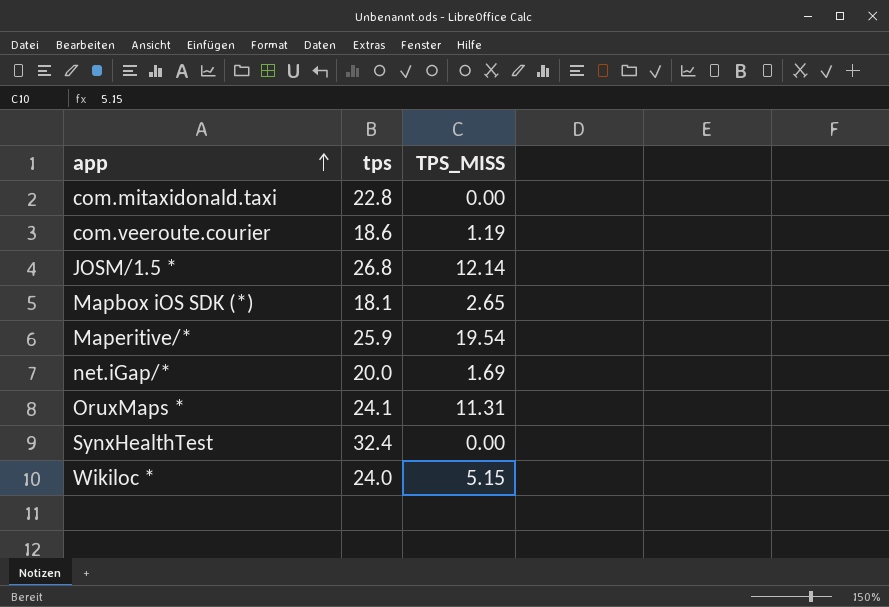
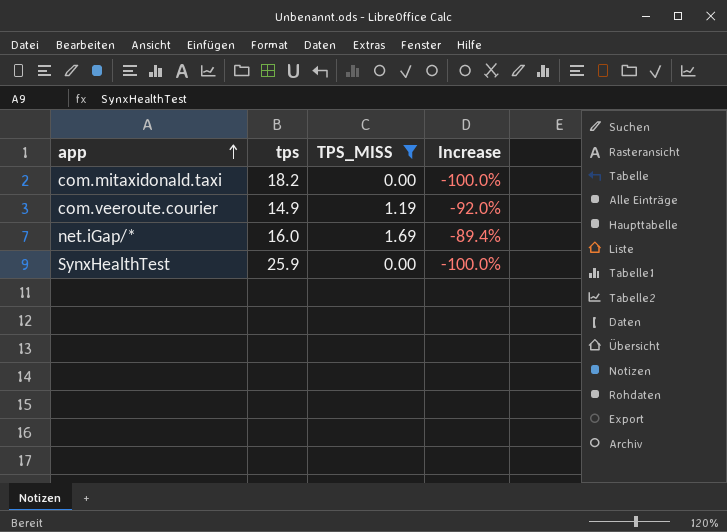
filter: none -> TPS_MISS <= 1.69
column Increase | formula: none -> ([TPS_MISS] - [tps]) / [tps]
com.mitaxidonald.taxi | tps: 22.8 -> 18.2
com.veeroute.courier | tps: 18.6 -> 14.9
net.iGap/* | tps: 20.0 -> 16.0
SynxHealthTest | tps: 32.4 -> 25.9

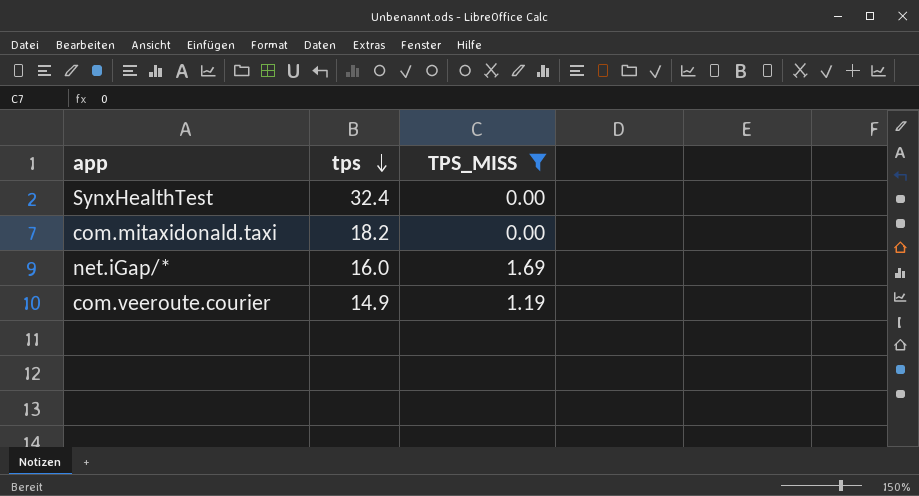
row order: app ascending -> tps descending
column Increase | formula: ([TPS_MISS] - [tps]) / [tps] -> none
SynxHealthTest | tps: 25.9 -> 32.4

